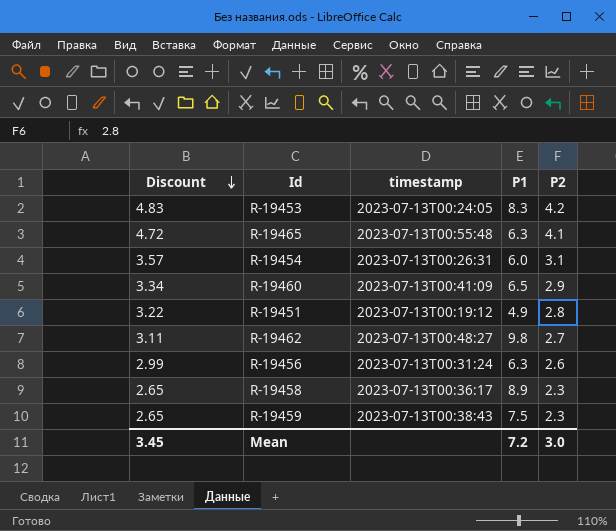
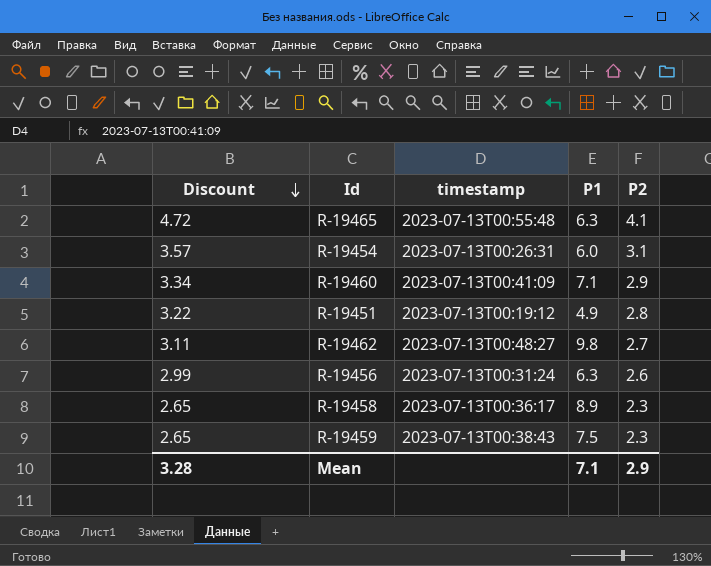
row R-19453: 4.83 | 2023-07-13T00:24:05 | 8.3 | 4.2 -> none
R-19460 | P1: 6.5 -> 7.1
Mean | Discount: 3.45 -> 3.28
Mean | P1: 7.2 -> 7.1
Mean | P2: 3.0 -> 2.9

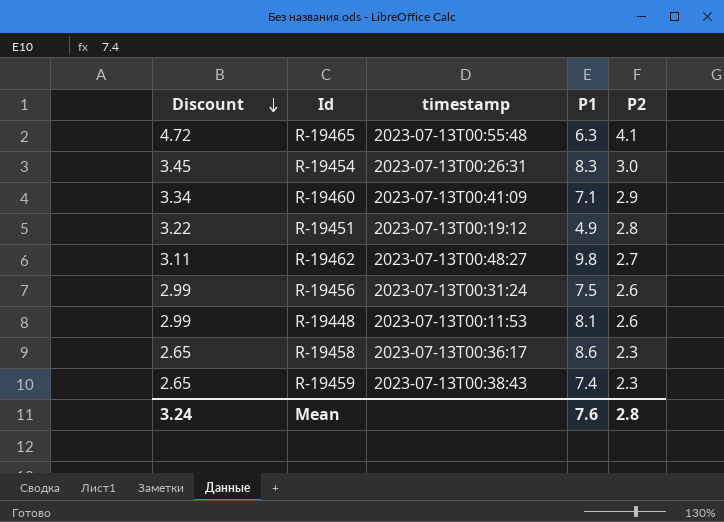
R-19454 | Discount: 3.57 -> 3.45
R-19454 | P1: 6.0 -> 8.3
R-19454 | P2: 3.1 -> 3.0
R-19456 | P1: 6.3 -> 7.5
row R-19448: none -> 2.99 | 2023-07-13T00:11:53 | 8.1 | 2.6
R-19458 | P1: 8.9 -> 8.6
R-19459 | P1: 7.5 -> 7.4
Mean | Discount: 3.28 -> 3.24
Mean | P1: 7.1 -> 7.6
Mean | P2: 2.9 -> 2.8

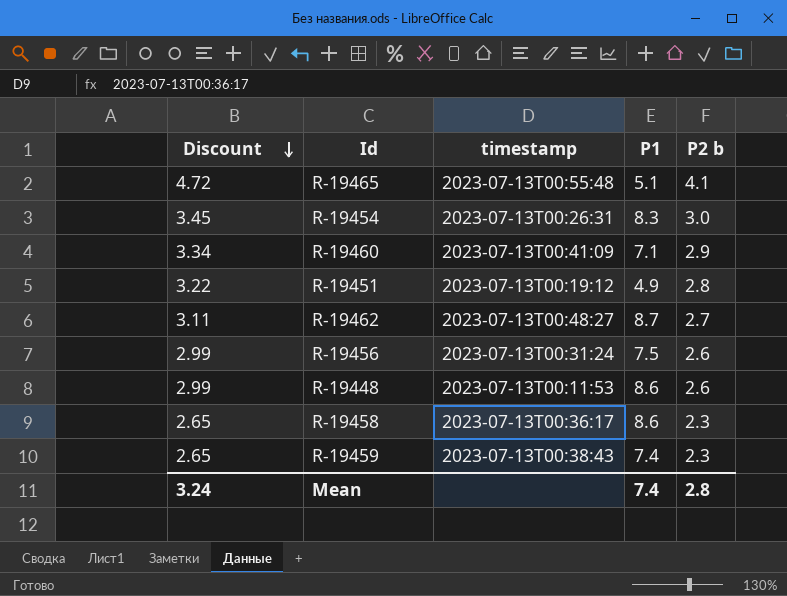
column name: P2 -> P2 b
R-19465 | P1: 6.3 -> 5.1
R-19462 | P1: 9.8 -> 8.7
R-19448 | P1: 8.1 -> 8.6
Mean | P1: 7.6 -> 7.4

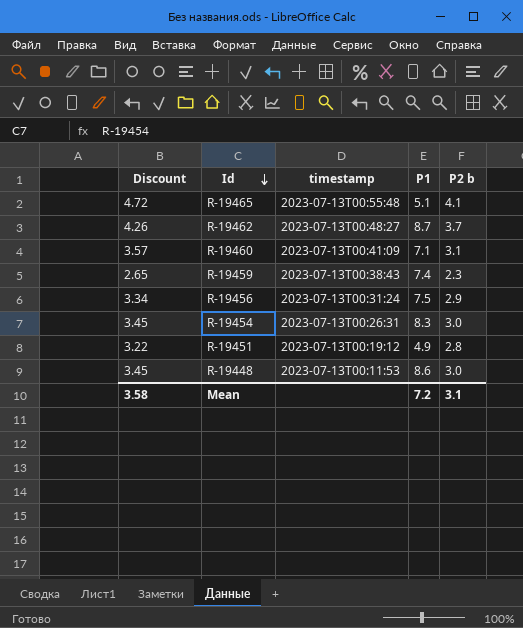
row order: Discount descending -> Id descending
row R-19458: 2.65 | 2023-07-13T00:36:17 | 8.6 | 2.3 -> none
R-19462 | Discount: 3.11 -> 4.26
R-19462 | P2 b: 2.7 -> 3.7
R-19460 | Discount: 3.34 -> 3.57
R-19460 | P2 b: 2.9 -> 3.1
R-19456 | Discount: 2.99 -> 3.34
R-19456 | P2 b: 2.6 -> 2.9
R-19448 | Discount: 2.99 -> 3.45
R-19448 | P2 b: 2.6 -> 3.0
Mean | Discount: 3.24 -> 3.58
Mean | P1: 7.4 -> 7.2
Mean | P2 b: 2.8 -> 3.1

